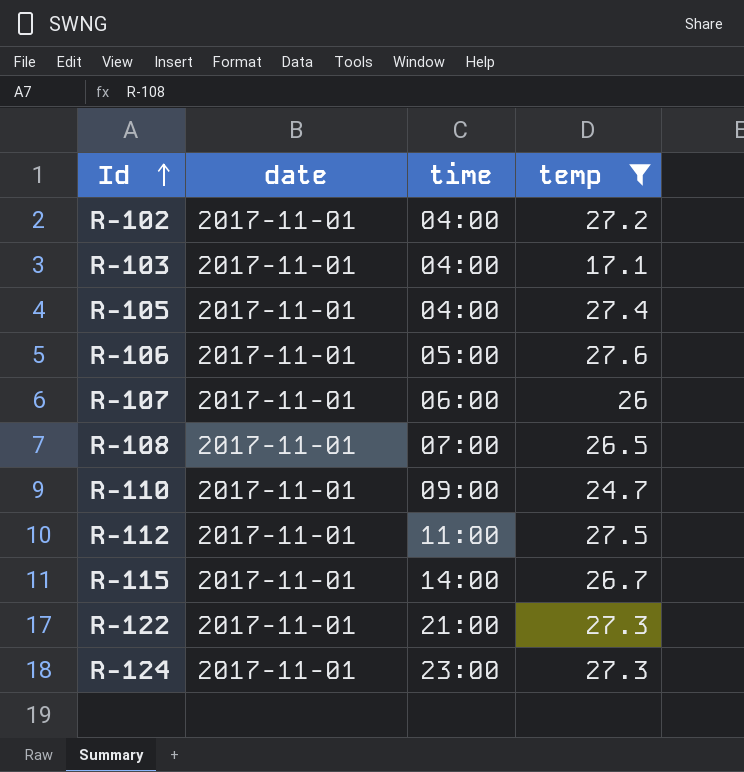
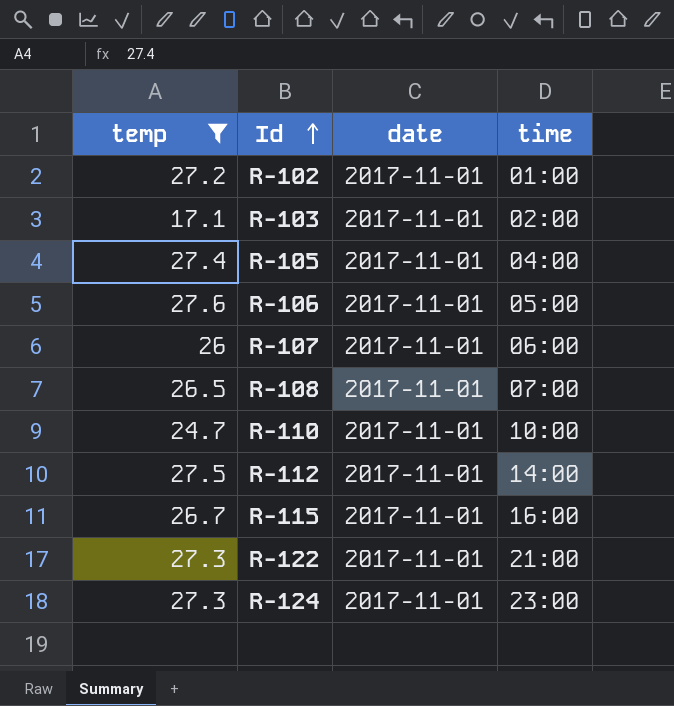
column temp | position: 4 -> 1
R-102 | time: 04:00 -> 01:00
R-103 | time: 04:00 -> 02:00
R-110 | time: 09:00 -> 10:00
R-112 | time: 11:00 -> 14:00
R-115 | time: 14:00 -> 16:00

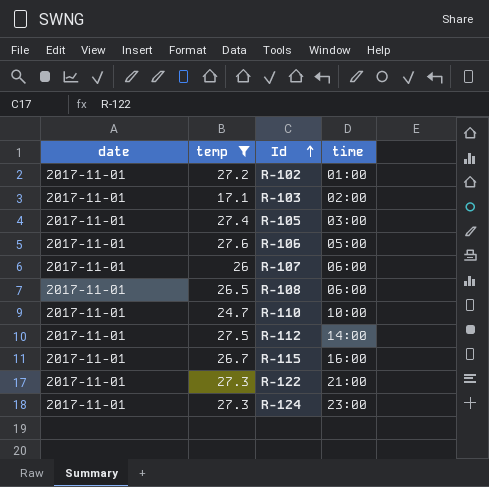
column date | position: 3 -> 1
R-105 | time: 04:00 -> 03:00
R-108 | time: 07:00 -> 06:00

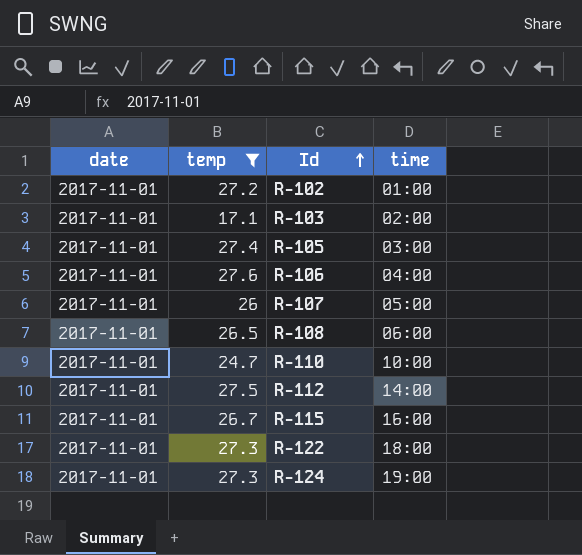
R-106 | time: 05:00 -> 04:00
R-107 | time: 06:00 -> 05:00
R-122 | time: 21:00 -> 18:00
R-124 | time: 23:00 -> 19:00

